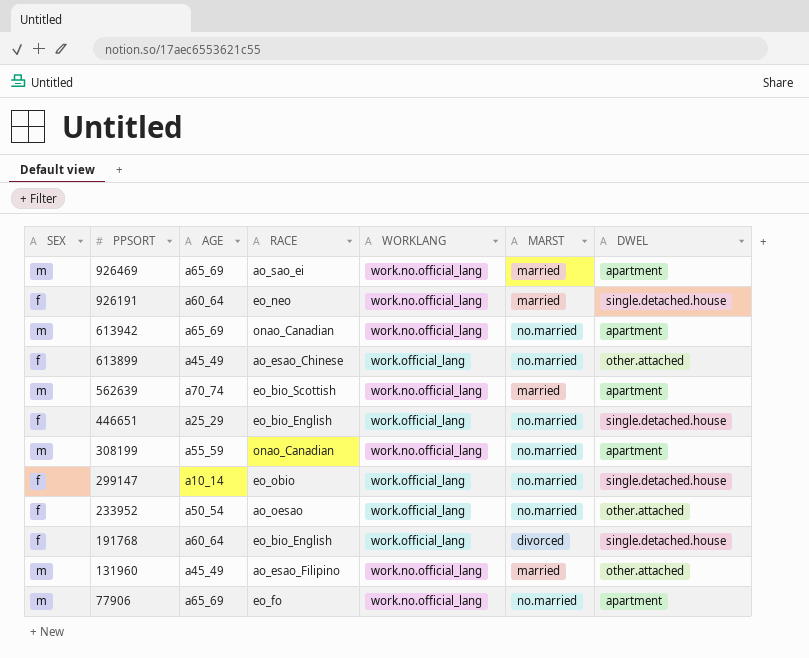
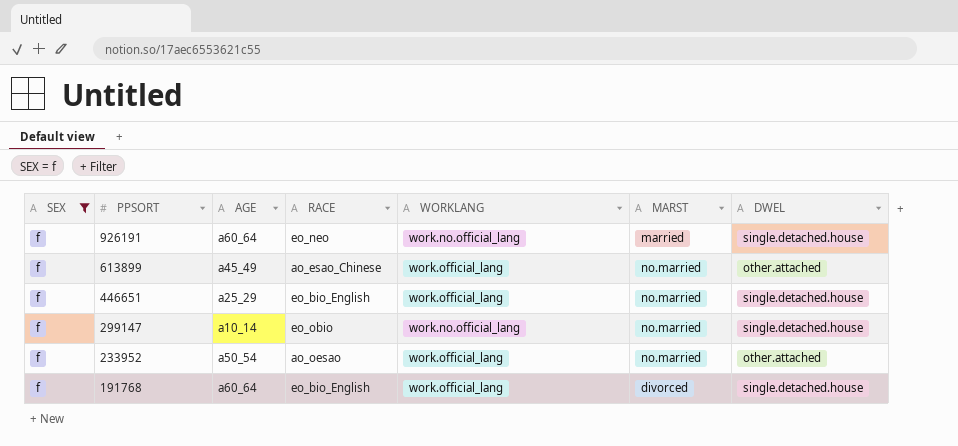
filter: none -> SEX = f
299147 | WORKLANG: work.official_lang -> work.no.official_lang

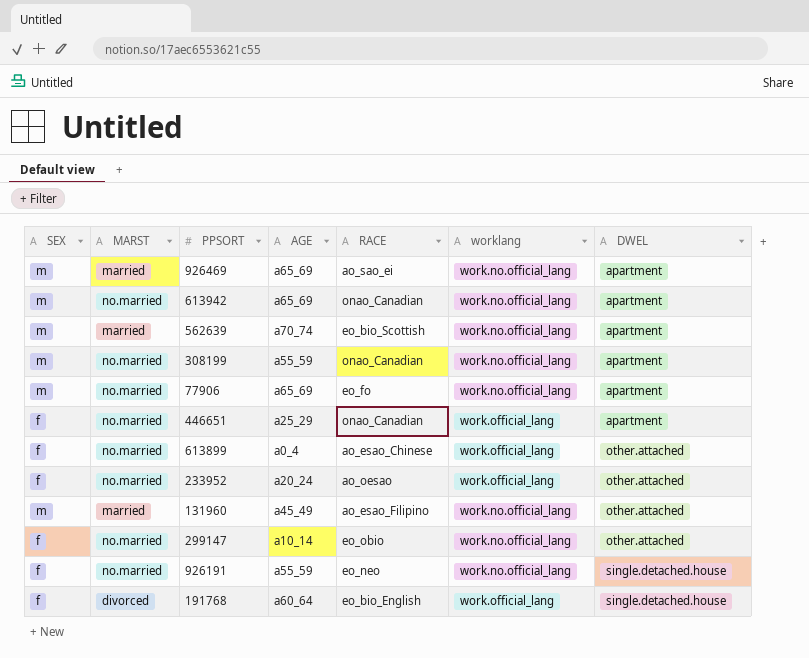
filter: SEX = f -> none
row order: PPSORT descending -> DWEL ascending
column MARST | position: 6 -> 2
column name: WORKLANG -> worklang
446651 | RACE: eo_bio_English -> onao_Canadian
446651 | DWEL: single.detached.house -> apartment
613899 | AGE: a45_49 -> a0_4
233952 | AGE: a50_54 -> a20_24
299147 | DWEL: single.detached.house -> other.attached
926191 | MARST: married -> no.married
926191 | AGE: a60_64 -> a55_59

